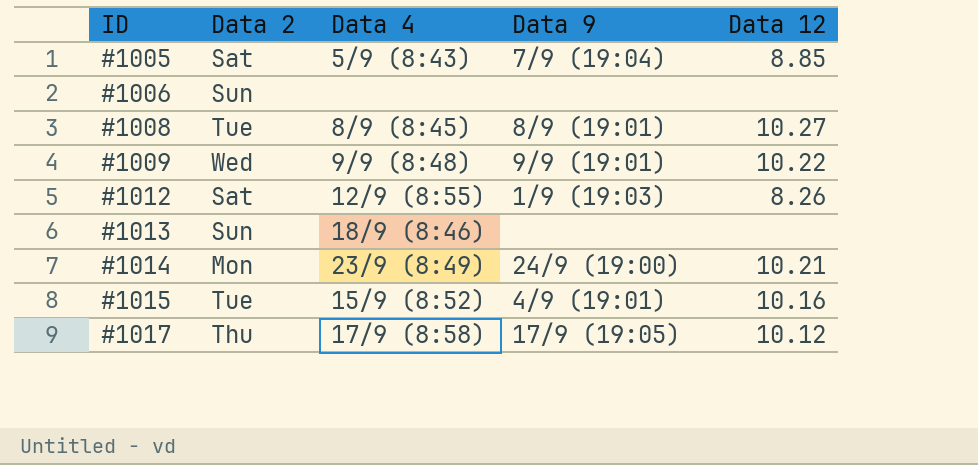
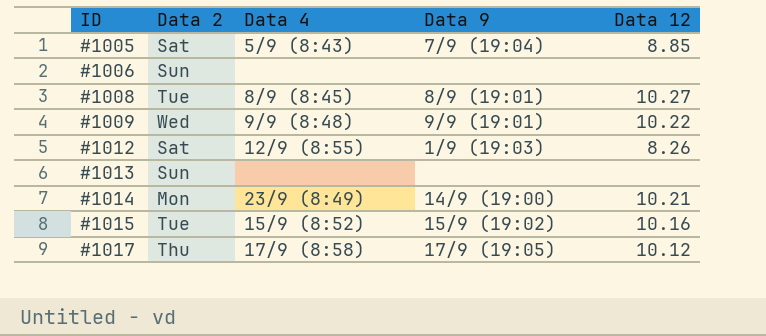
#1013 | Data 4: 18/9 (8:46) -> none
#1014 | Data 9: 24/9 (19:00) -> 14/9 (19:00)
#1015 | Data 9: 4/9 (19:01) -> 15/9 (19:02)

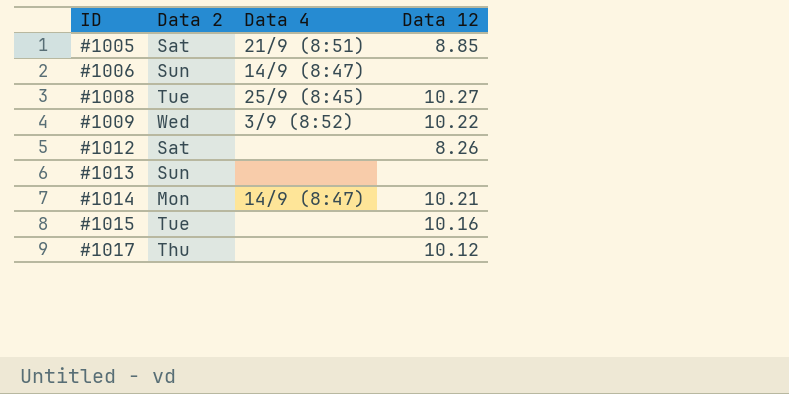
column Data 9 | position: 4 -> none
#1005 | Data 4: 5/9 (8:43) -> 21/9 (8:51)
#1006 | Data 4: none -> 14/9 (8:47)
#1008 | Data 4: 8/9 (8:45) -> 25/9 (8:45)
#1009 | Data 4: 9/9 (8:48) -> 3/9 (8:52)
#1012 | Data 4: 12/9 (8:55) -> none
#1014 | Data 4: 23/9 (8:49) -> 14/9 (8:47)
#1015 | Data 4: 15/9 (8:52) -> none
#1017 | Data 4: 17/9 (8:58) -> none

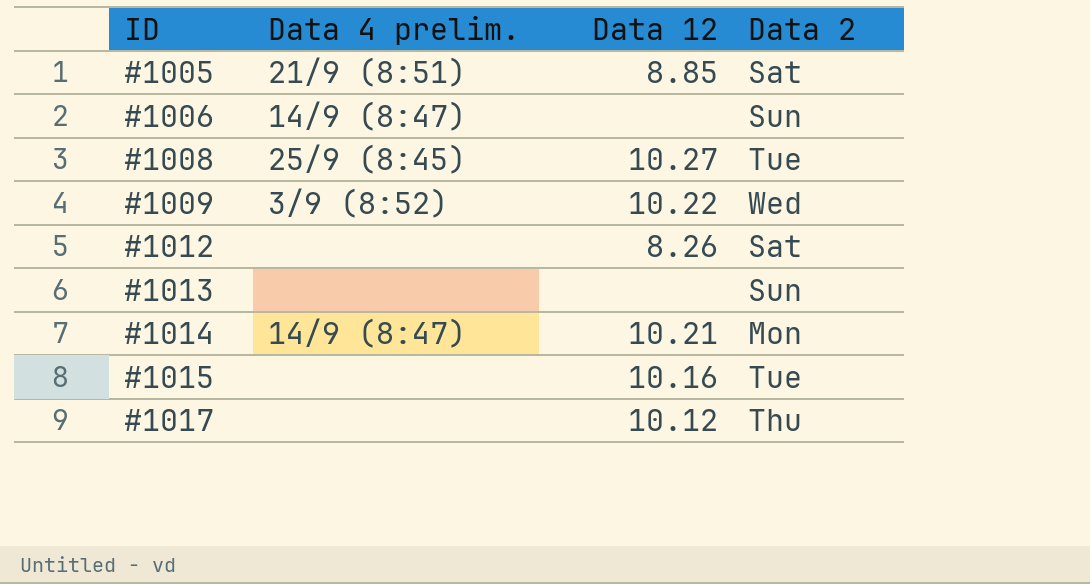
column name: Data 4 -> Data 4 prelim.
column Data 2 | position: 2 -> 4

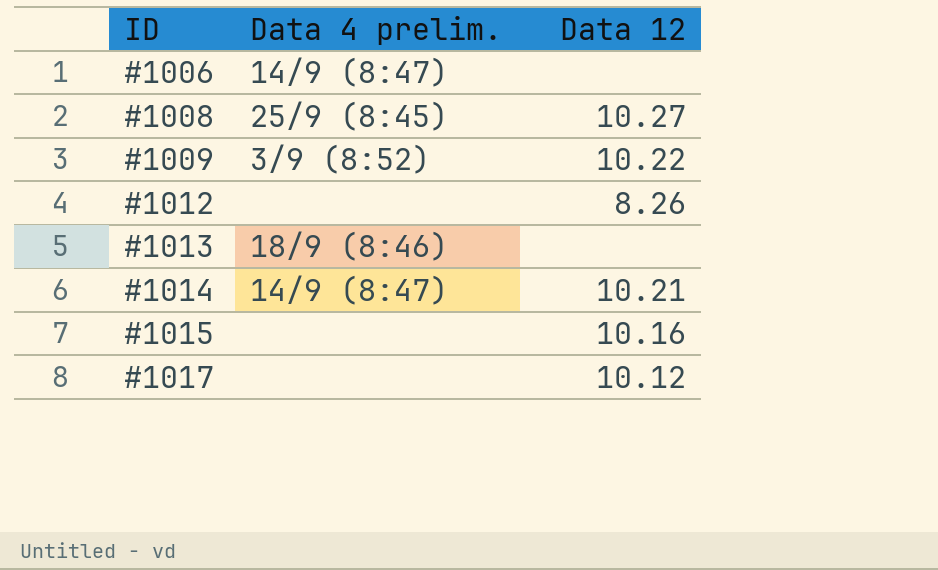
column Data 2 | position: 4 -> none
row #1005: 21/9 (8:51) | 8.85 | Sat -> none
#1013 | Data 4 prelim.: none -> 18/9 (8:46)

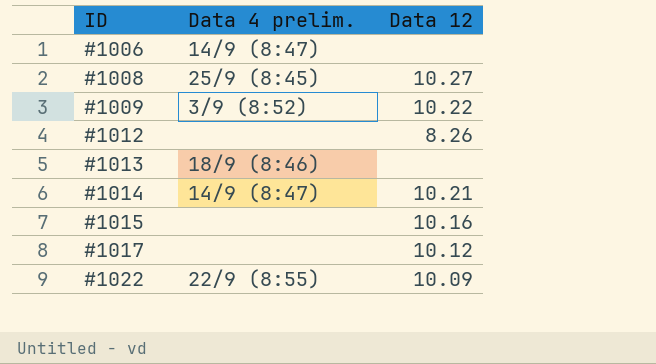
row #1022: none -> 22/9 (8:55) | 10.09

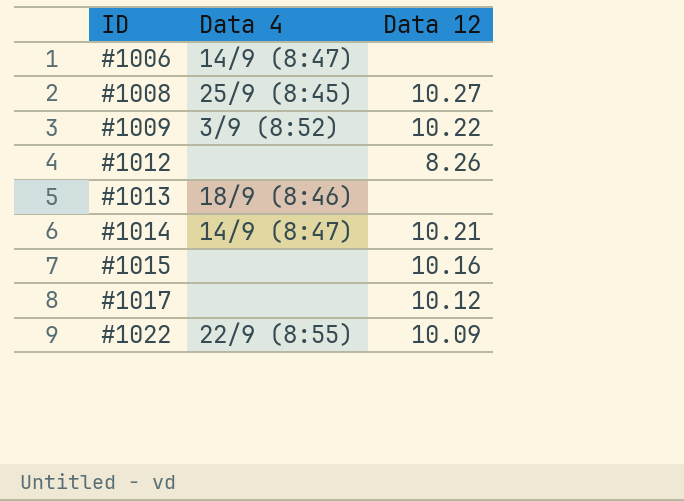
column name: Data 4 prelim. -> Data 4

